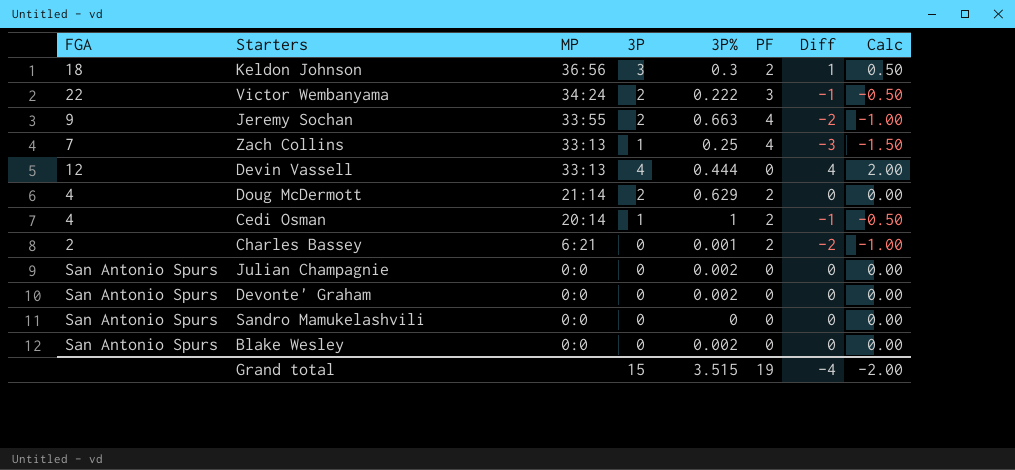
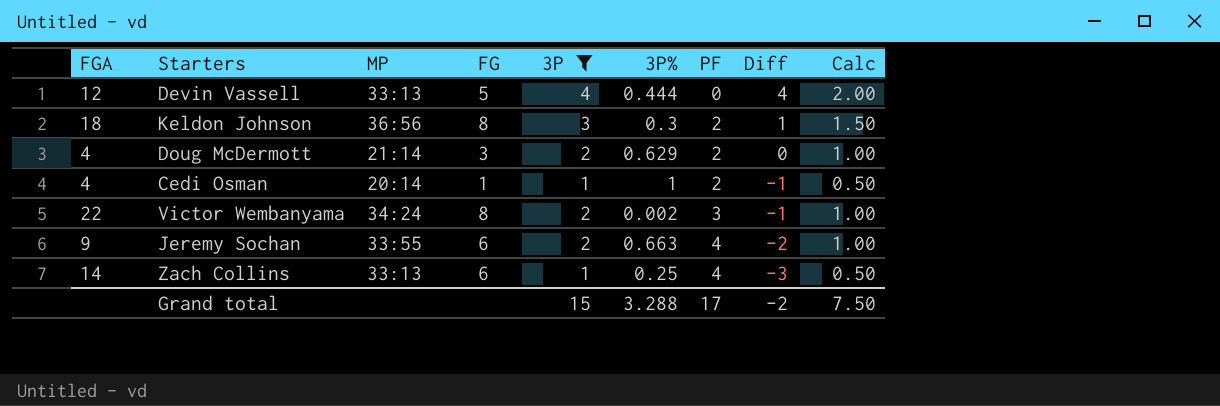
filter: none -> 3P != 0
row order: MP descending -> PF ascending
column FG | position: none -> 4
column Calc | formula: [Diff] * 0.5 -> [3P] * 0.5
Victor Wembanyama | 3P%: 0.222 -> 0.002
Zach Collins | FGA: 7 -> 14
Grand total | 3P%: 3.515 -> 3.288
Grand total | PF: 19 -> 17
Grand total | Diff: -4 -> -2
Grand total | Calc: -2.00 -> 7.50

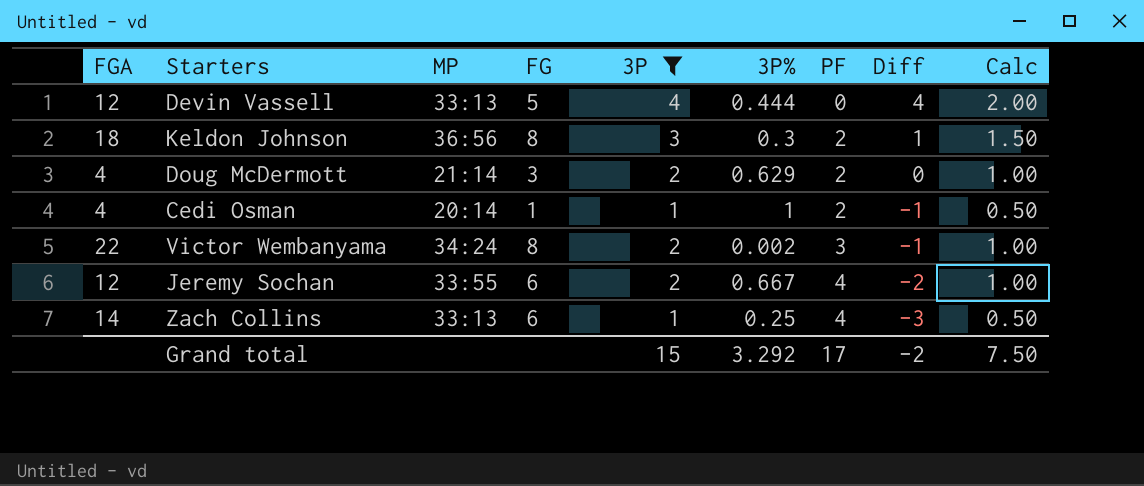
Jeremy Sochan | FGA: 9 -> 12
Jeremy Sochan | 3P%: 0.663 -> 0.667
Grand total | 3P%: 3.288 -> 3.292

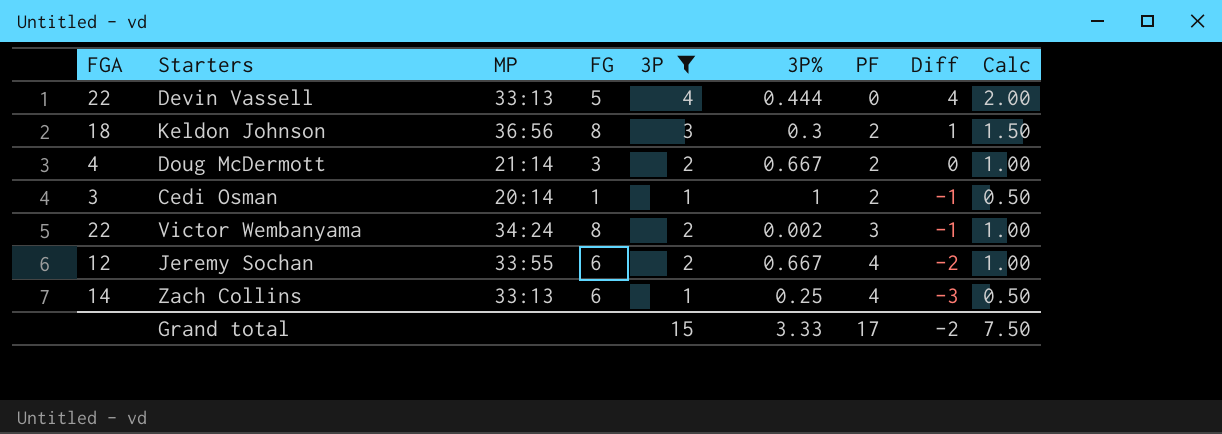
Devin Vassell | FGA: 12 -> 22
Doug McDermott | 3P%: 0.629 -> 0.667
Cedi Osman | FGA: 4 -> 3
Grand total | 3P%: 3.292 -> 3.33

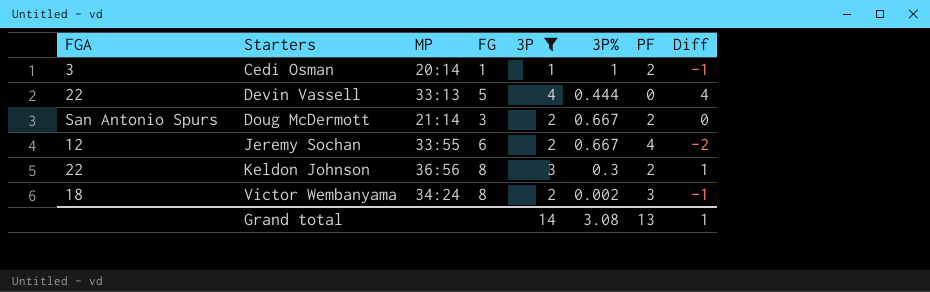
row order: PF ascending -> Starters ascending
column Calc | formula: [3P] * 0.5 -> none
row Zach Collins: 14 | 33:13 | 6 | 1 | 0.25 | 4 | -3 | 0.50 -> none
Doug McDermott | FGA: 4 -> San Antonio Spurs
Keldon Johnson | FGA: 18 -> 22
Victor Wembanyama | FGA: 22 -> 18
Grand total | 3P: 15 -> 14
Grand total | 3P%: 3.33 -> 3.08
Grand total | PF: 17 -> 13
Grand total | Diff: -2 -> 1

